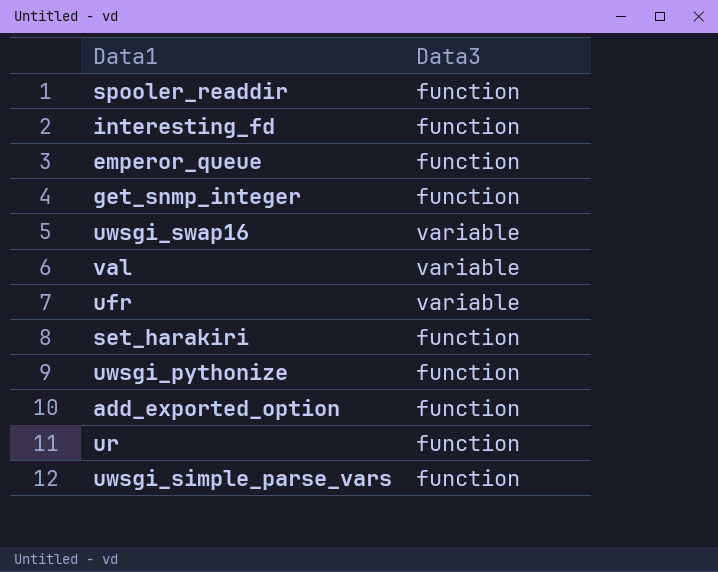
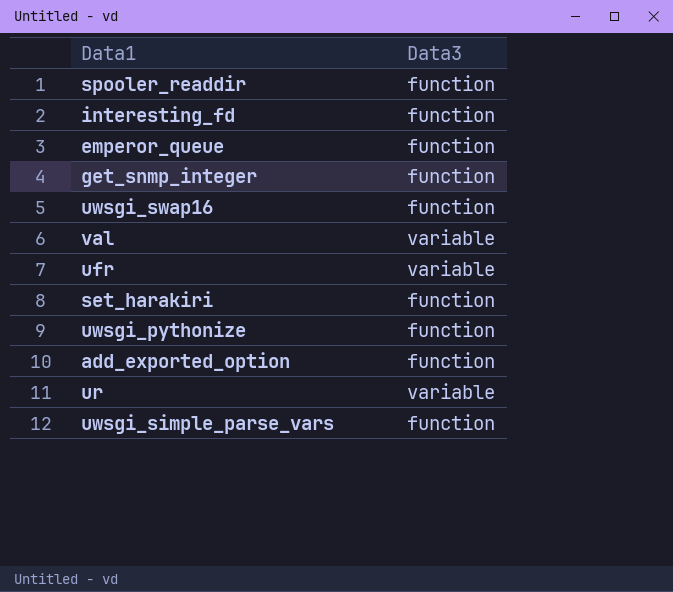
uwsgi_swap16 | Data3: variable -> function
ur | Data3: function -> variable

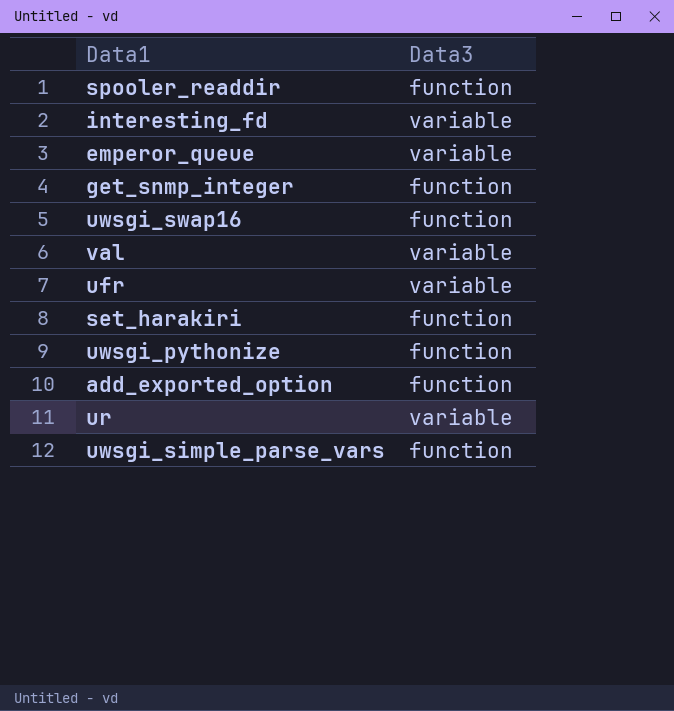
interesting_fd | Data3: function -> variable
emperor_queue | Data3: function -> variable

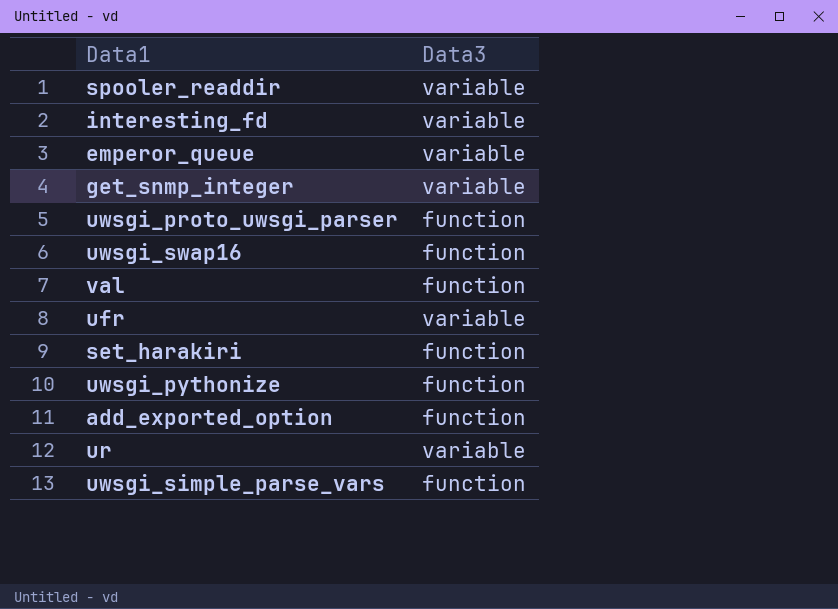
spooler_readdir | Data3: function -> variable
get_snmp_integer | Data3: function -> variable
row uwsgi_proto_uwsgi_parser: none -> function
val | Data3: variable -> function

